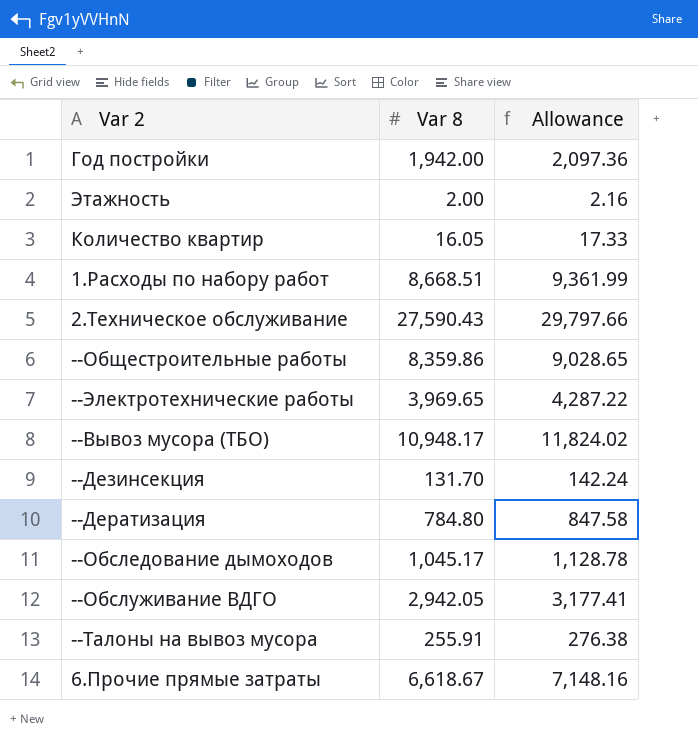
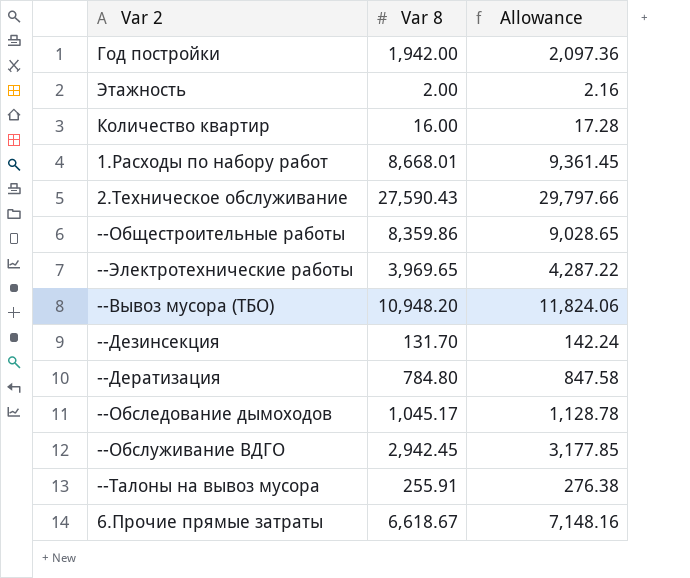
Количество квартир | Var 8: 16.05 -> 16.00
Количество квартир | Allowance: 17.33 -> 17.28
1.Расходы по набору работ | Var 8: 8,668.51 -> 8,668.01
1.Расходы по набору работ | Allowance: 9,361.99 -> 9,361.45
--Вывоз мусора (ТБО) | Var 8: 10,948.17 -> 10,948.20
--Вывоз мусора (ТБО) | Allowance: 11,824.02 -> 11,824.06
--Обслуживание ВДГО | Var 8: 2,942.05 -> 2,942.45
--Обслуживание ВДГО | Allowance: 3,177.41 -> 3,177.85

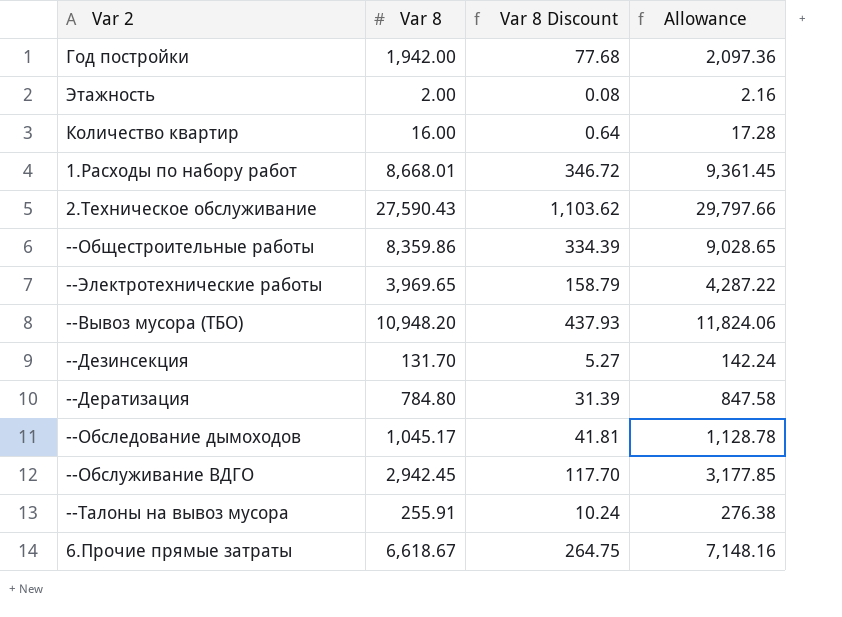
column Var 8 Discount | formula: none -> [Var 8] * 0.04

